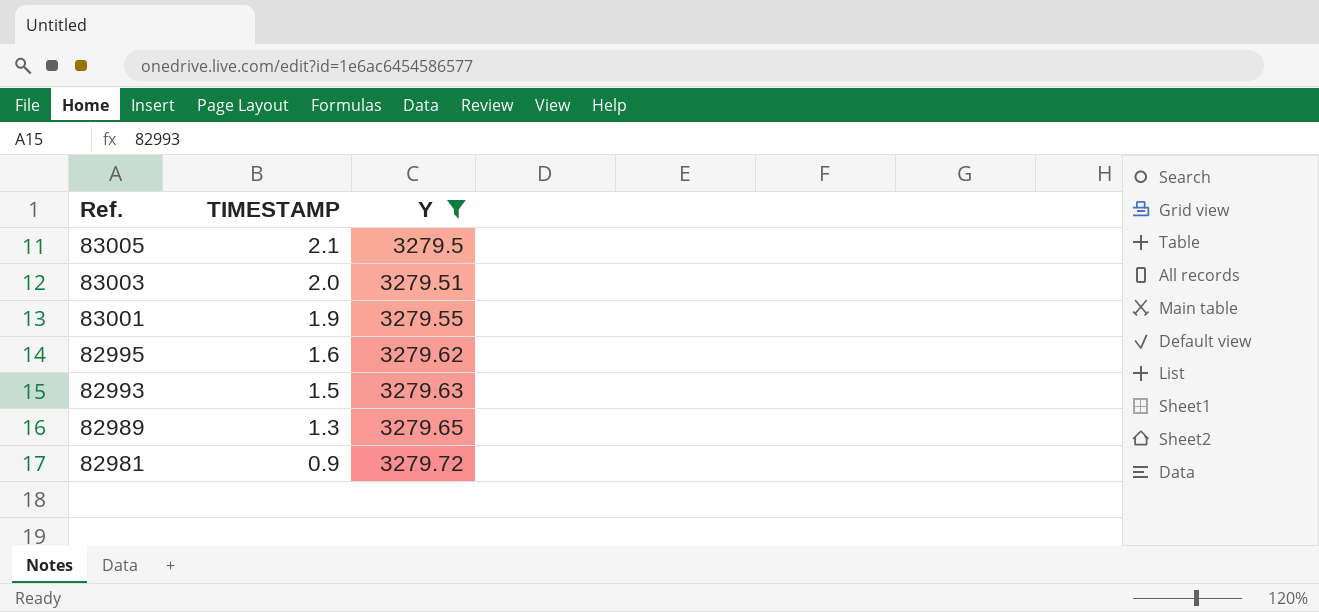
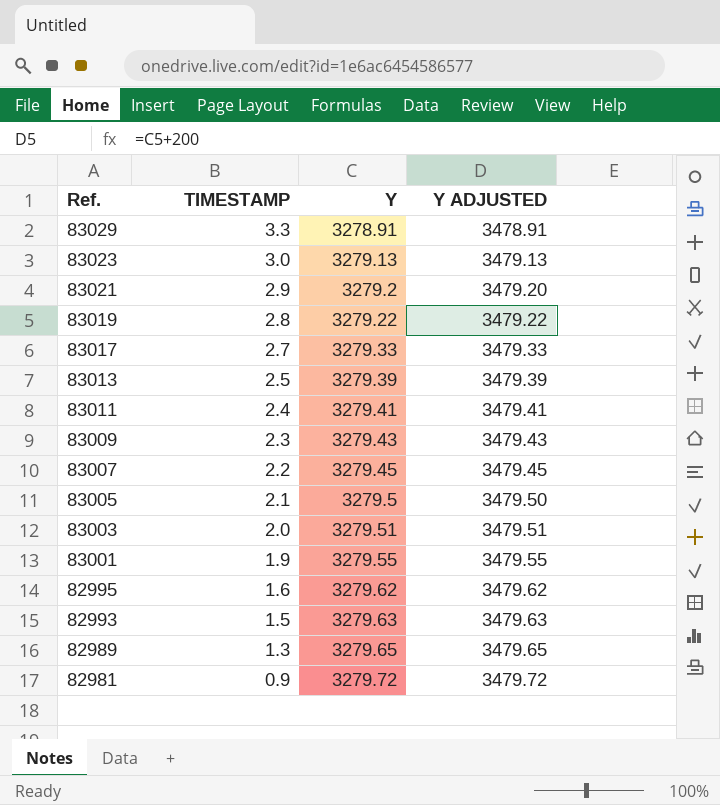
filter: Y >= 3279.5 -> none
column Y ADJUSTED | formula: none -> [Y] + 200

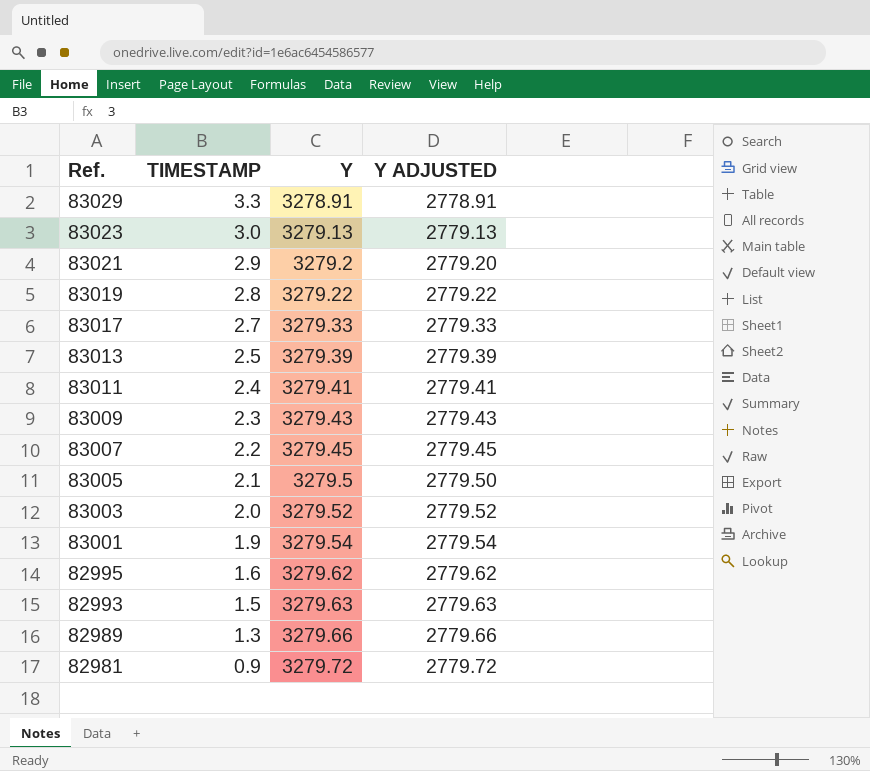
column Y ADJUSTED | formula: [Y] + 200 -> [Y] - 500
83003 | Y: 3279.51 -> 3279.52
83001 | Y: 3279.55 -> 3279.54
82989 | Y: 3279.65 -> 3279.66

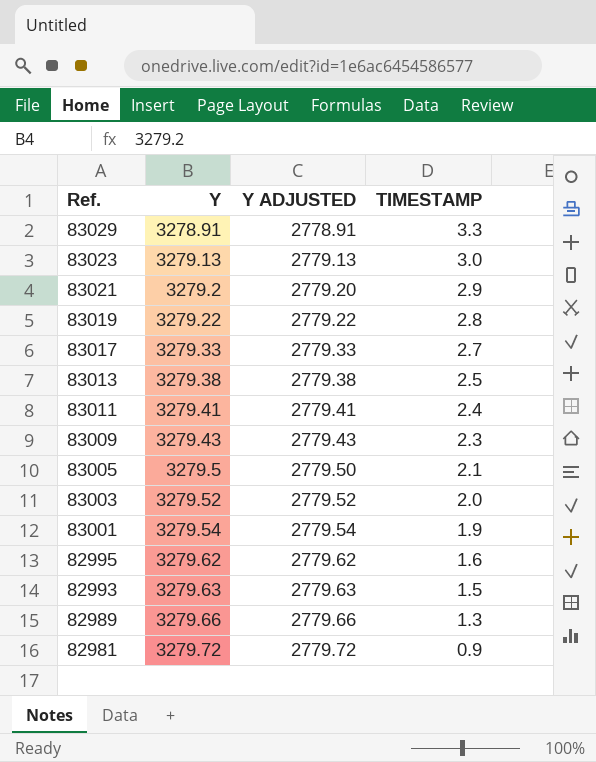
column TIMESTAMP | position: 2 -> 4
row 83007: 2.2 | 3279.45 | 2779.45 -> none
83013 | Y: 3279.39 -> 3279.38
83013 | Y ADJUSTED: 2779.39 -> 2779.38

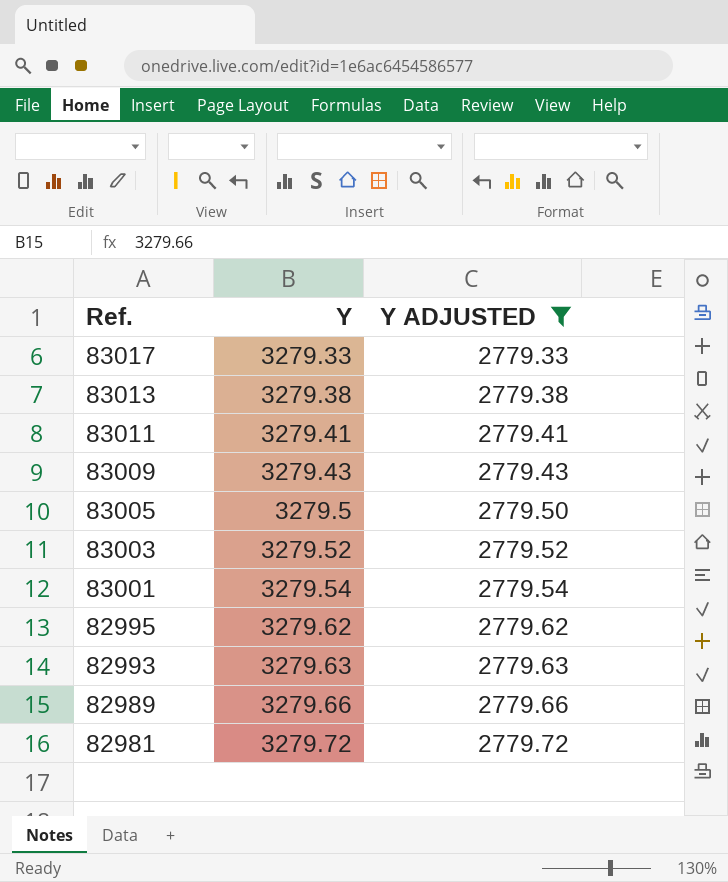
filter: none -> Y ADJUSTED >= 2779.33
column TIMESTAMP | position: 4 -> none

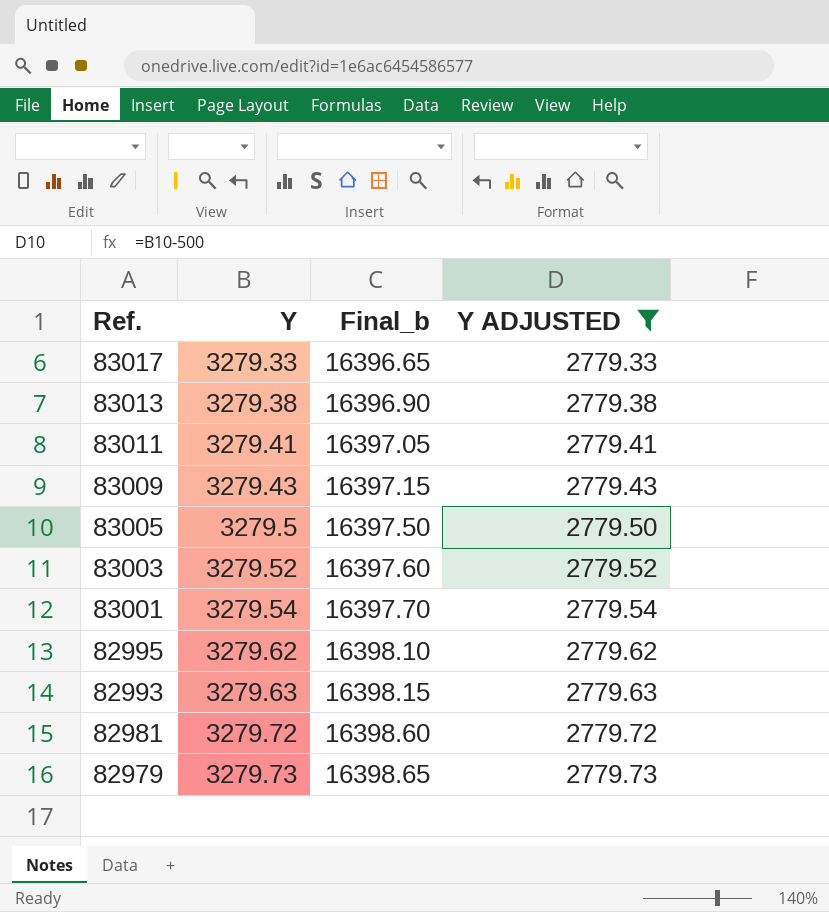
column Final_b | formula: none -> [Y] * 5
row 82989: 3279.66 | 2779.66 -> none
row 82979: none -> 3279.73 | 16398.65 | 2779.73

